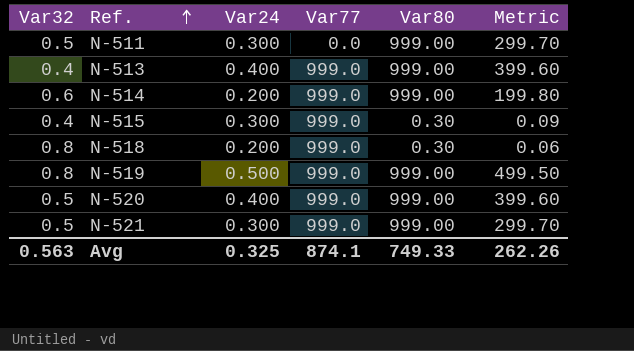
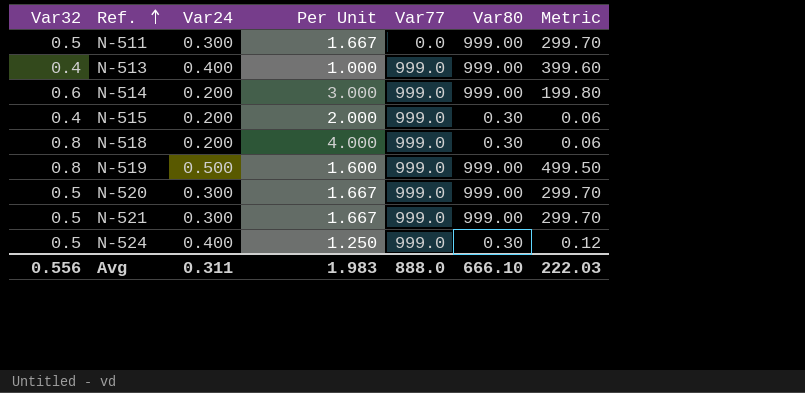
column Per Unit | formula: none -> [Var32] / [Var24]
N-515 | Var24: 0.300 -> 0.200
N-515 | Metric: 0.09 -> 0.06
N-520 | Var24: 0.400 -> 0.300
N-520 | Metric: 399.60 -> 299.70
row N-524: none -> 0.5 | 0.400 | 1.250 | 999.0 | 0.30 | 0.12
Avg | Var32: 0.563 -> 0.556
Avg | Var24: 0.325 -> 0.311
Avg | Var77: 874.1 -> 888.0
Avg | Var80: 749.33 -> 666.10
Avg | Metric: 262.26 -> 222.03

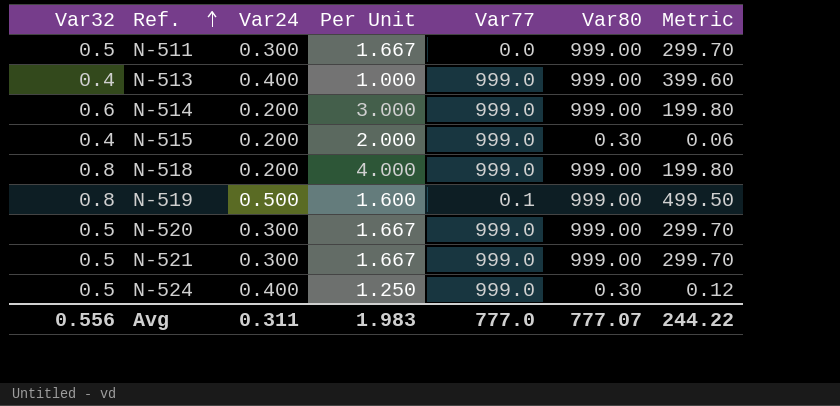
N-518 | Var80: 0.30 -> 999.00
N-518 | Metric: 0.06 -> 199.80
N-519 | Var77: 999.0 -> 0.1
Avg | Var77: 888.0 -> 777.0
Avg | Var80: 666.10 -> 777.07
Avg | Metric: 222.03 -> 244.22

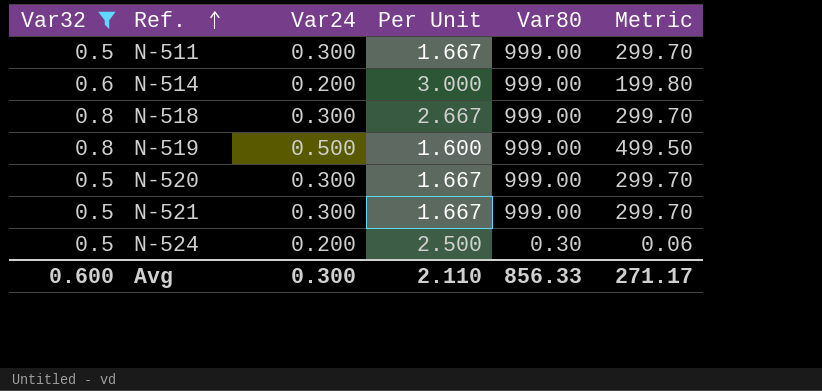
filter: none -> Var32 != 0.4
column Var77 | position: 5 -> none
N-518 | Var24: 0.200 -> 0.300
N-518 | Per Unit: 4.000 -> 2.667
N-518 | Metric: 199.80 -> 299.70
N-524 | Var24: 0.400 -> 0.200
N-524 | Per Unit: 1.250 -> 2.500
N-524 | Metric: 0.12 -> 0.06
Avg | Var32: 0.556 -> 0.600
Avg | Var24: 0.311 -> 0.300
Avg | Per Unit: 1.983 -> 2.110
Avg | Var80: 777.07 -> 856.33
Avg | Metric: 244.22 -> 271.17

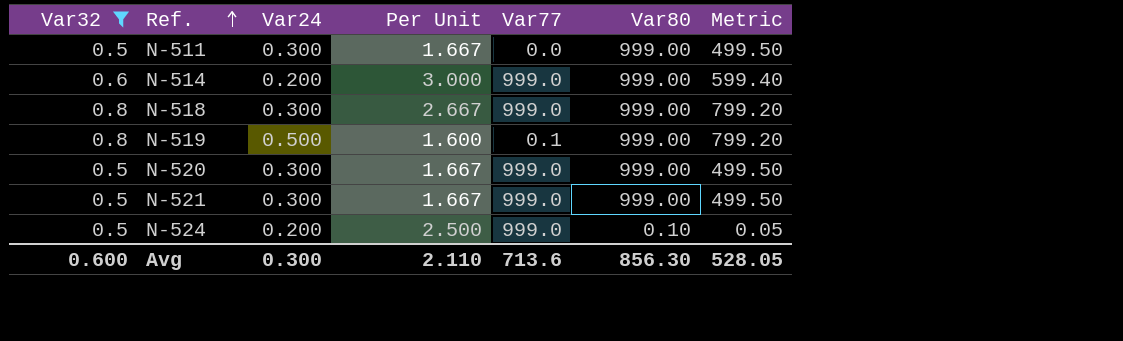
column Var77 | position: none -> 5
column Metric | formula: [Var24] * [Var80] -> [Var32] * [Var80]
N-524 | Var80: 0.30 -> 0.10
Avg | Var80: 856.33 -> 856.30
Avg | Metric: 271.17 -> 528.05

